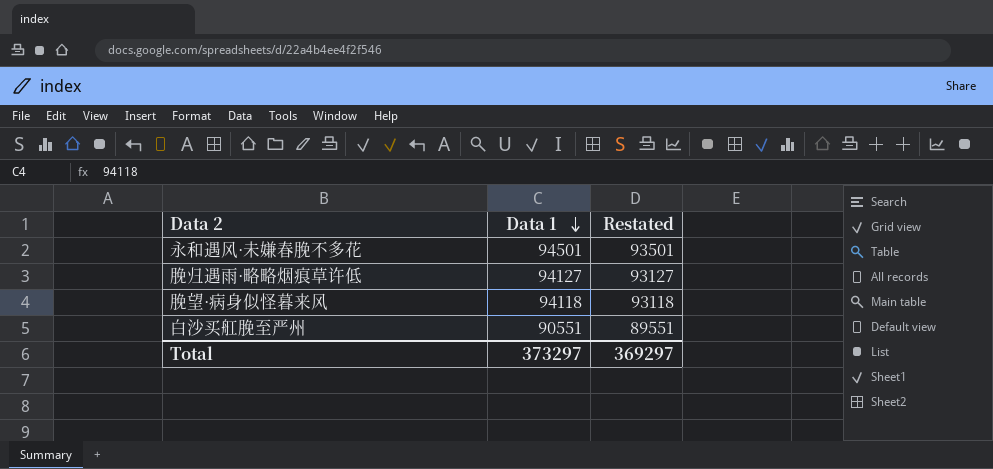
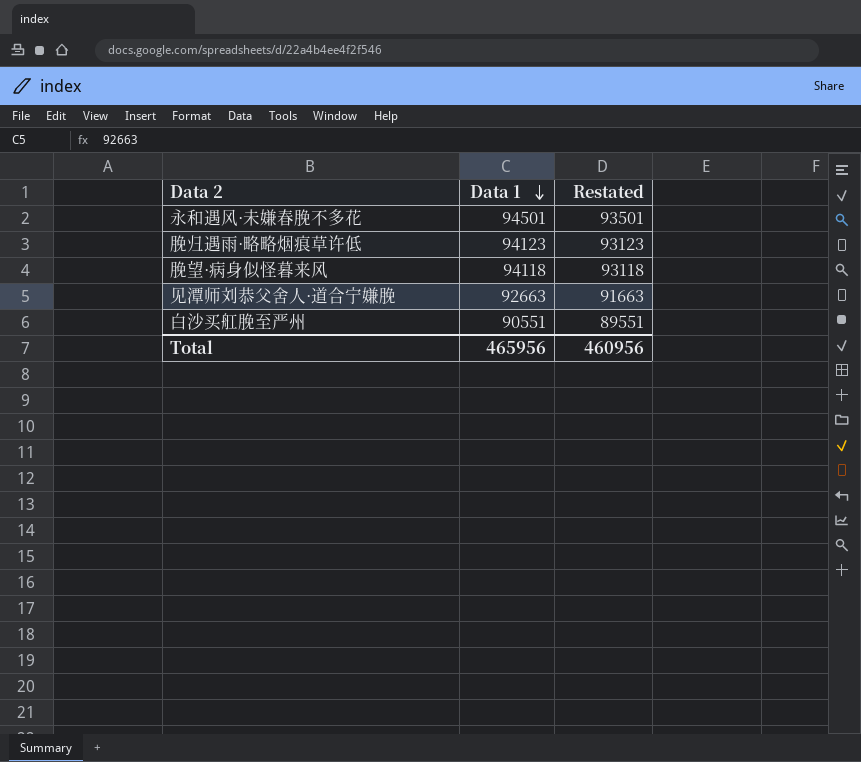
脕归遇雨·略略烟痕草许低 | Data 1: 94127 -> 94123
脕归遇雨·略略烟痕草许低 | Restated: 93127 -> 93123
row 见潭师刘恭父舍人·道合宁嫌脕: none -> 92663 | 91663
Total | Data 1: 373297 -> 465956
Total | Restated: 369297 -> 460956

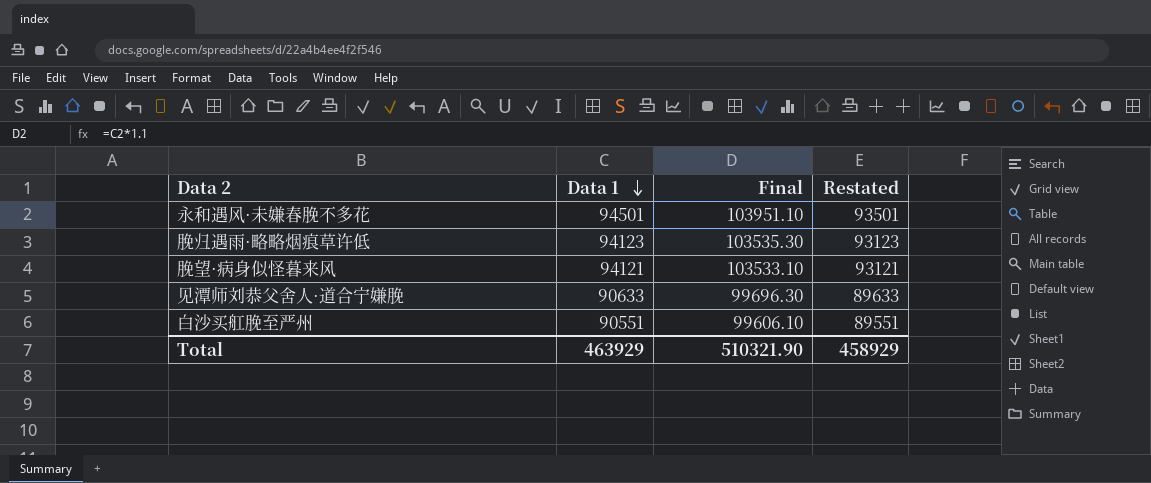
column Final | formula: none -> [Data 1] * 1.1
脕望·病身似怪暮来风 | Data 1: 94118 -> 94121
脕望·病身似怪暮来风 | Restated: 93118 -> 93121
见潭师刘恭父舍人·道合宁嫌脕 | Data 1: 92663 -> 90633
见潭师刘恭父舍人·道合宁嫌脕 | Restated: 91663 -> 89633
Total | Data 1: 465956 -> 463929
Total | Restated: 460956 -> 458929

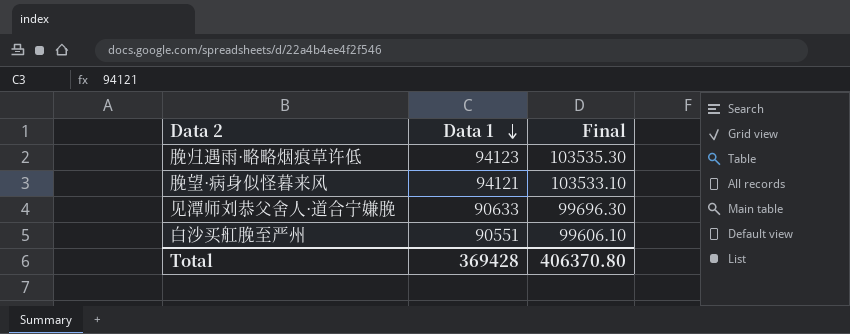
column Restated | formula: [Data 1] - 1000 -> none
row 永和遇风·未嫌春脕不多花: 94501 | 103951.10 | 93501 -> none
Total | Data 1: 463929 -> 369428
Total | Final: 510321.90 -> 406370.80

